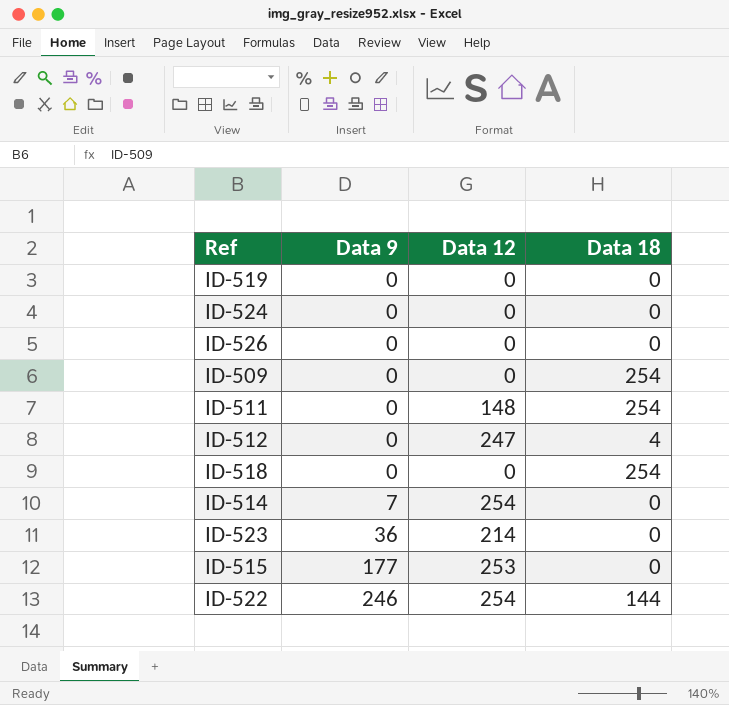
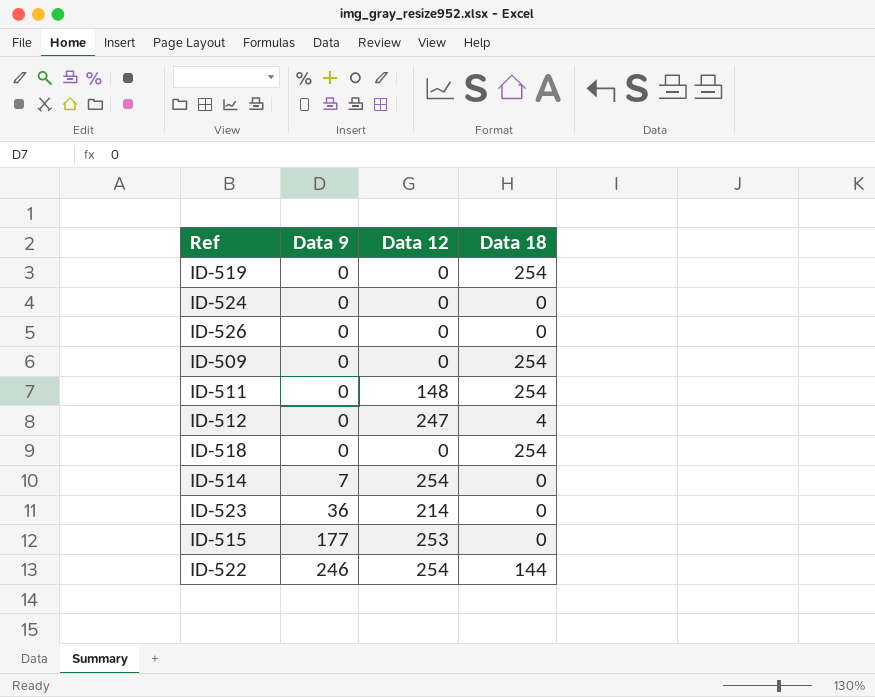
ID-519 | Data 18: 0 -> 254

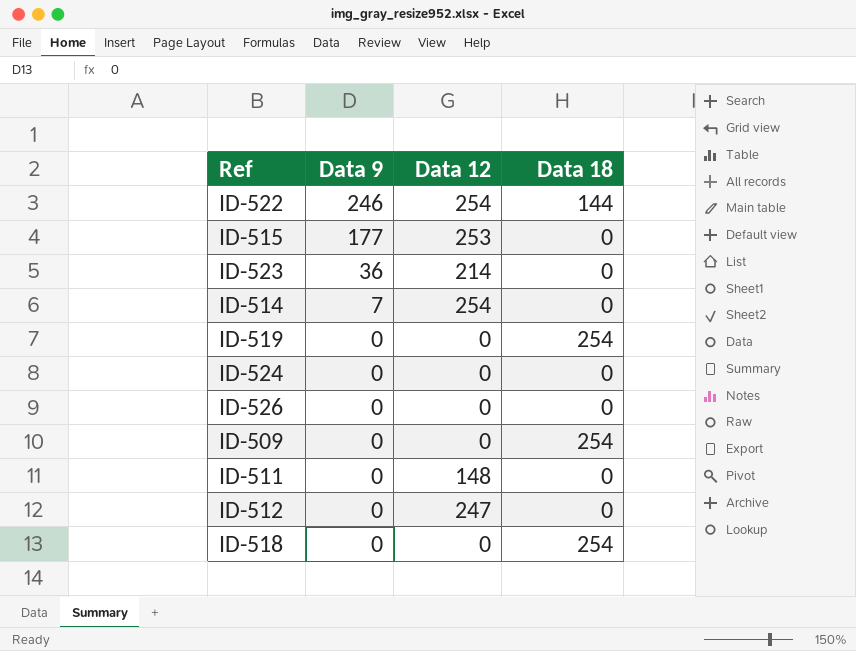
row order: Data 9 ascending -> Data 9 descending
ID-511 | Data 18: 254 -> 0
ID-512 | Data 18: 4 -> 0

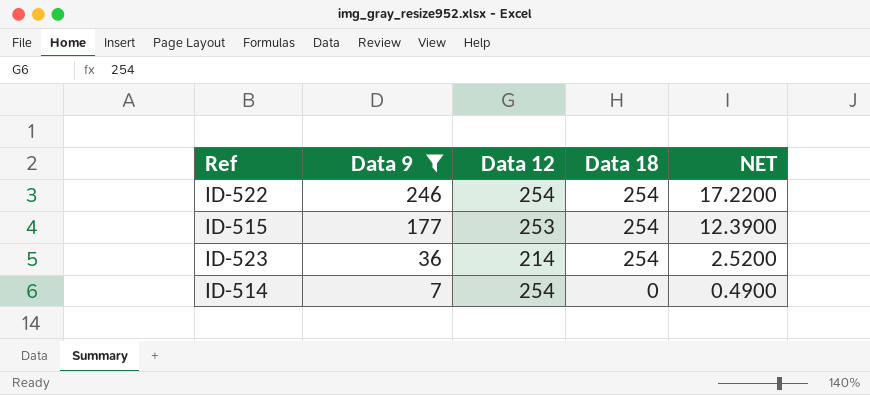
filter: none -> Data 9 != 0
column NET | formula: none -> [Data 9] * 0.07
ID-522 | Data 18: 144 -> 254
ID-515 | Data 18: 0 -> 254
ID-523 | Data 18: 0 -> 254

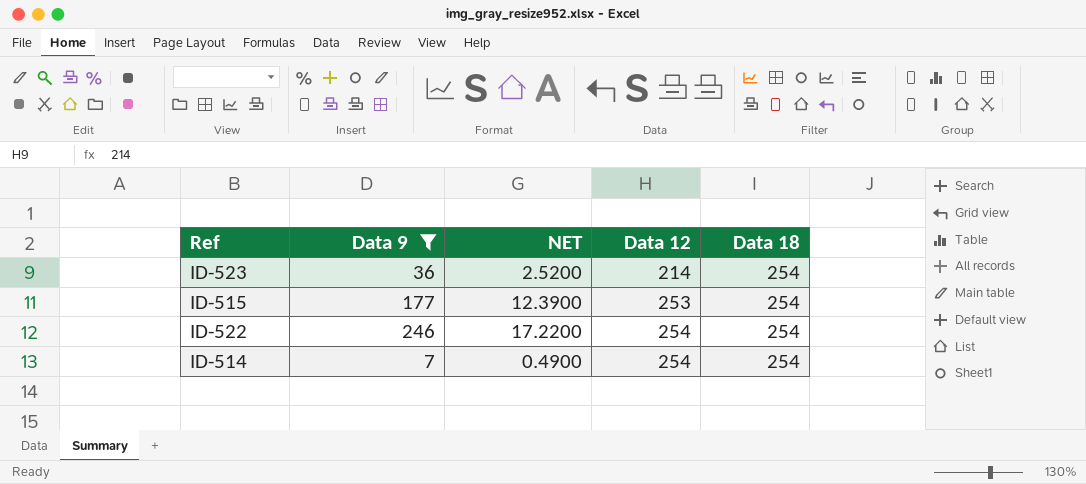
row order: Data 9 descending -> Data 12 ascending
column NET | position: 5 -> 3
ID-514 | Data 18: 0 -> 254

